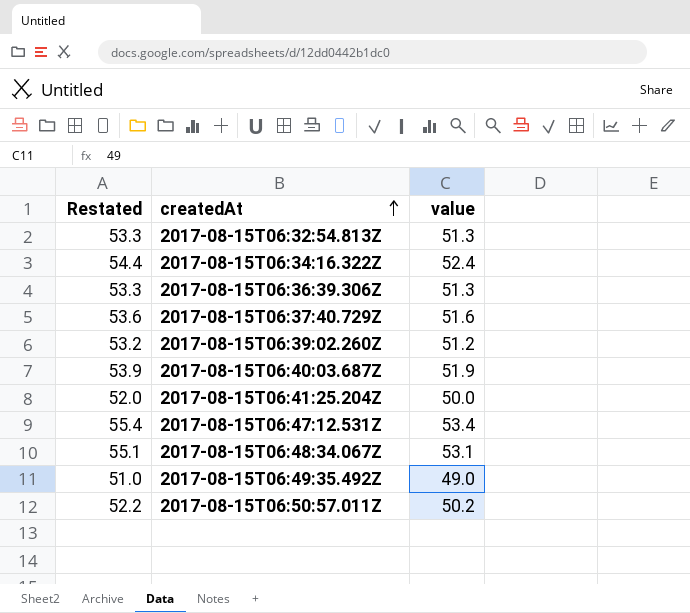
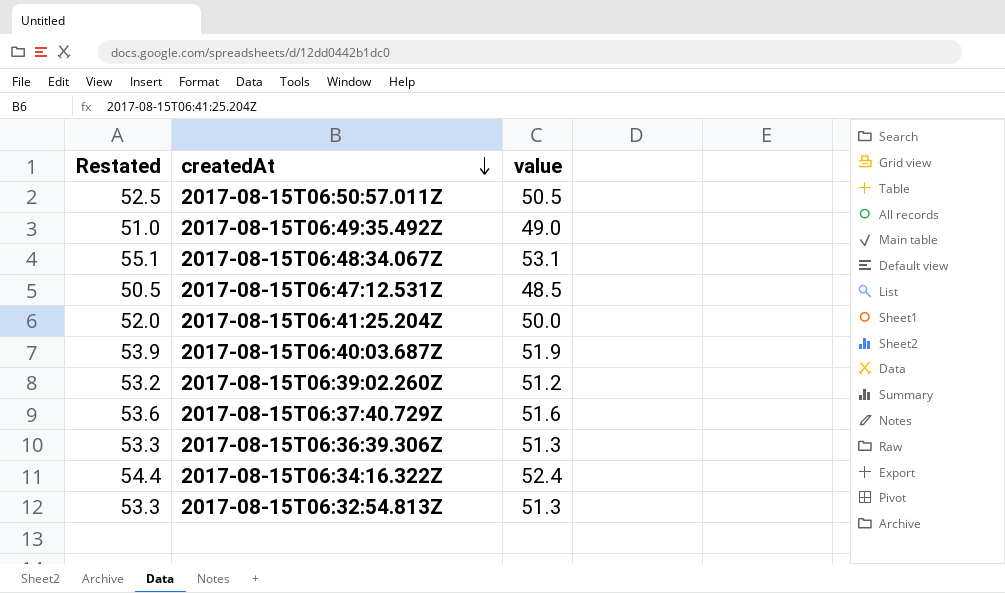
row order: createdAt ascending -> createdAt descending
2017-08-15T06:50:57.011Z | Restated: 52.2 -> 52.5
2017-08-15T06:50:57.011Z | value: 50.2 -> 50.5
2017-08-15T06:47:12.531Z | Restated: 55.4 -> 50.5
2017-08-15T06:47:12.531Z | value: 53.4 -> 48.5

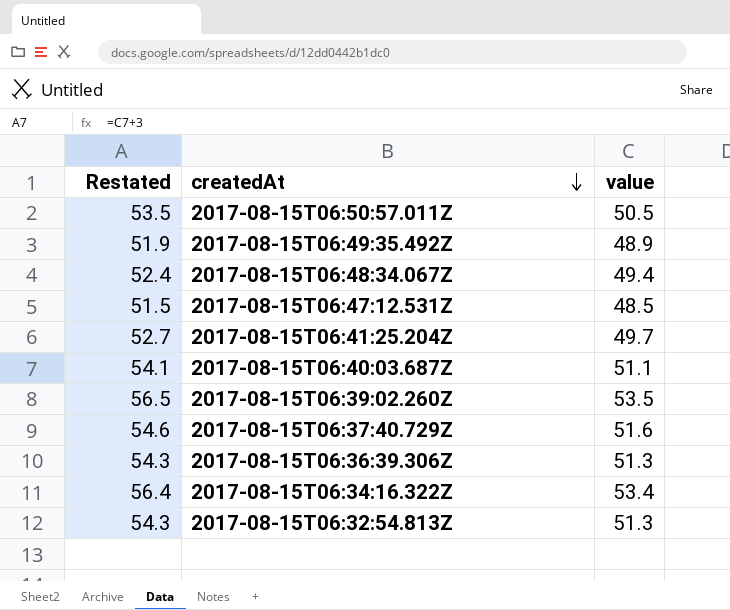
column Restated | formula: [value] + 2 -> [value] + 3
2017-08-15T06:49:35.492Z | value: 49.0 -> 48.9
2017-08-15T06:48:34.067Z | value: 53.1 -> 49.4
2017-08-15T06:41:25.204Z | value: 50.0 -> 49.7
2017-08-15T06:40:03.687Z | value: 51.9 -> 51.1
2017-08-15T06:39:02.260Z | value: 51.2 -> 53.5
2017-08-15T06:34:16.322Z | value: 52.4 -> 53.4

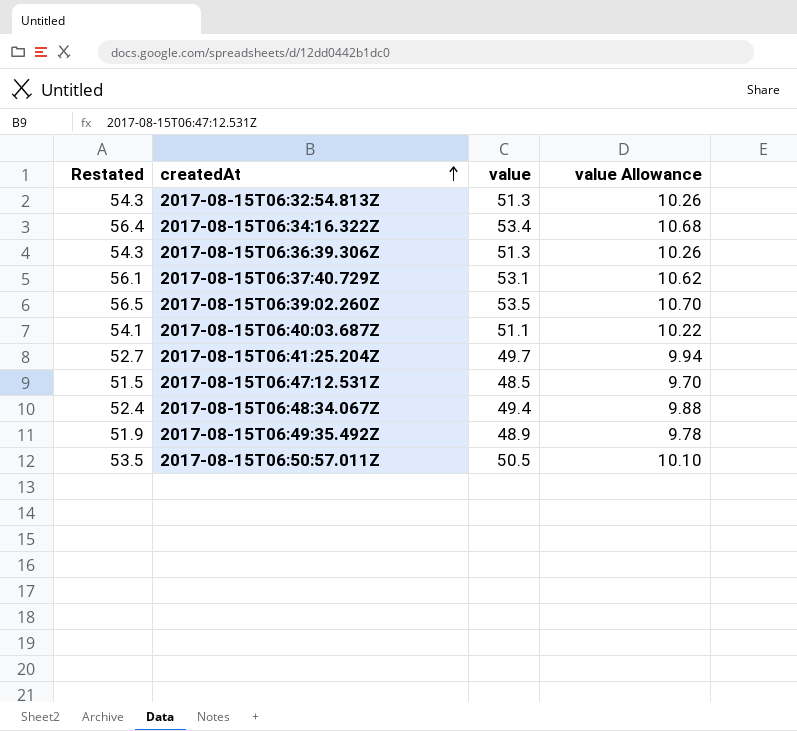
row order: createdAt descending -> createdAt ascending
column value Allowance | formula: none -> [value] * 0.2
2017-08-15T06:37:40.729Z | Restated: 54.6 -> 56.1
2017-08-15T06:37:40.729Z | value: 51.6 -> 53.1

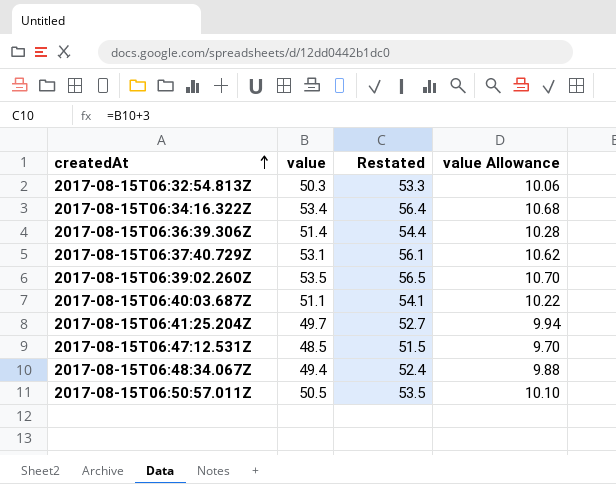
column Restated | position: 1 -> 3
row 2017-08-15T06:49:35.492Z: 51.9 | 48.9 | 9.78 -> none
2017-08-15T06:32:54.813Z | value: 51.3 -> 50.3
2017-08-15T06:32:54.813Z | Restated: 54.3 -> 53.3
2017-08-15T06:32:54.813Z | value Allowance: 10.26 -> 10.06
2017-08-15T06:36:39.306Z | value: 51.3 -> 51.4
2017-08-15T06:36:39.306Z | Restated: 54.3 -> 54.4
2017-08-15T06:36:39.306Z | value Allowance: 10.26 -> 10.28

